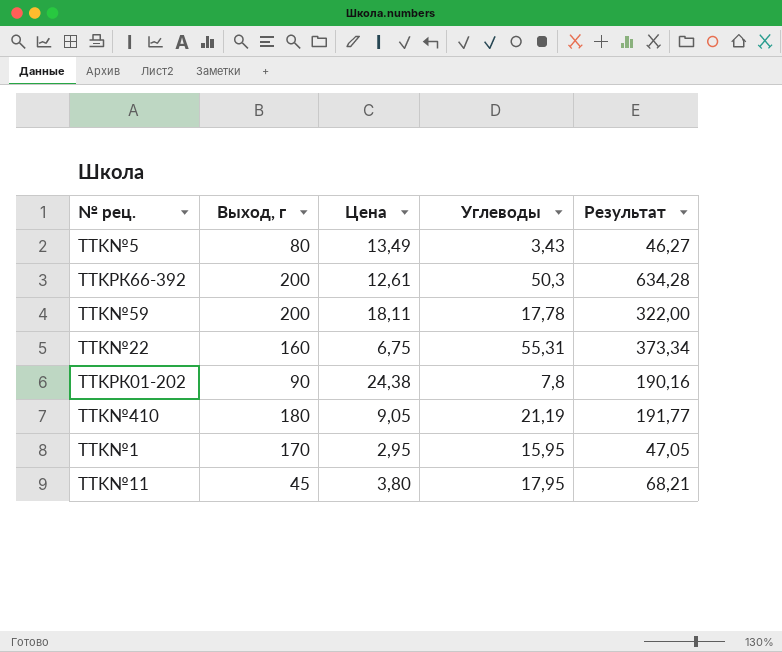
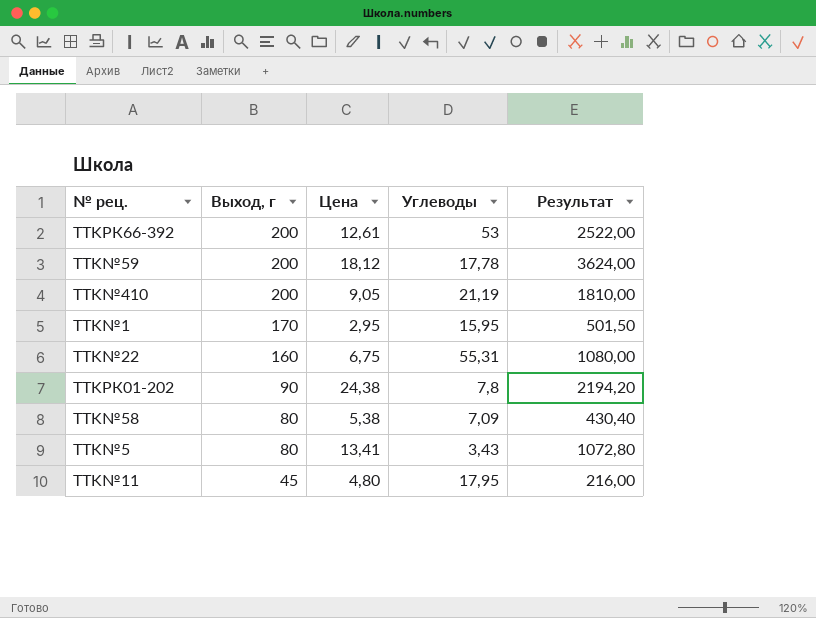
row order: none -> Выход, г descending
column Результат | formula: [Цена] * [Углеводы] -> [Выход, г] * [Цена]
TTKРК66-392 | Углеводы: 50,3 -> 53
TTK№59 | Цена: 18,11 -> 18,12
TTK№410 | Выход, г: 180 -> 200
row TTK№58: none -> 80 | 5,38 | 7,09 | 430,40
TTK№5 | Цена: 13,49 -> 13,41
TTK№11 | Цена: 3,80 -> 4,80

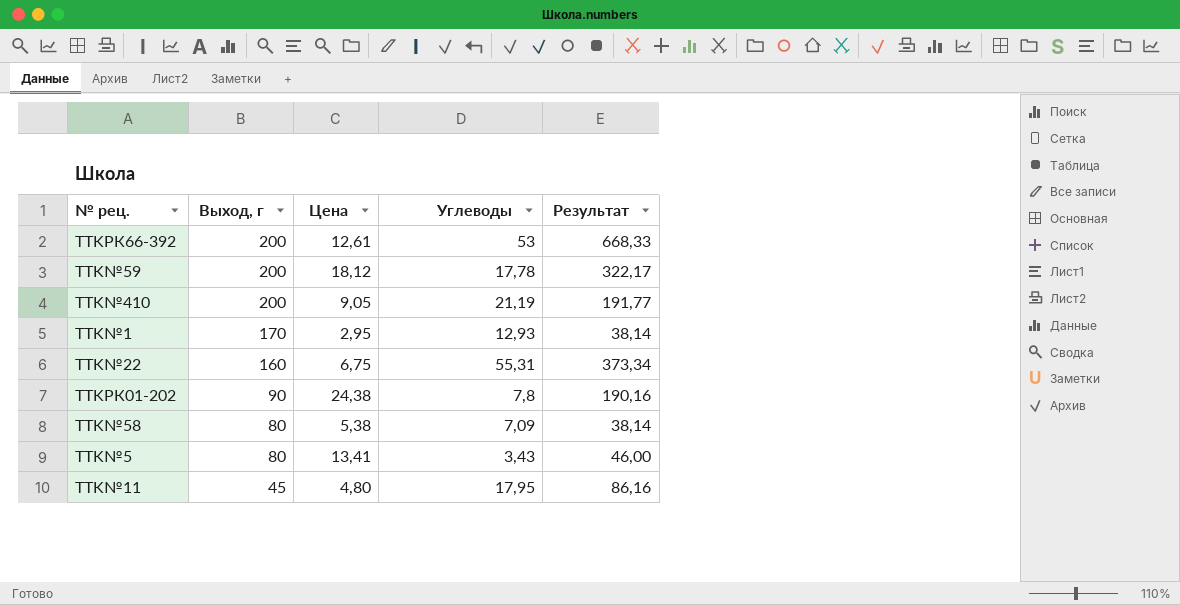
column Результат | formula: [Выход, г] * [Цена] -> [Цена] * [Углеводы]
TTK№1 | Углеводы: 15,95 -> 12,93

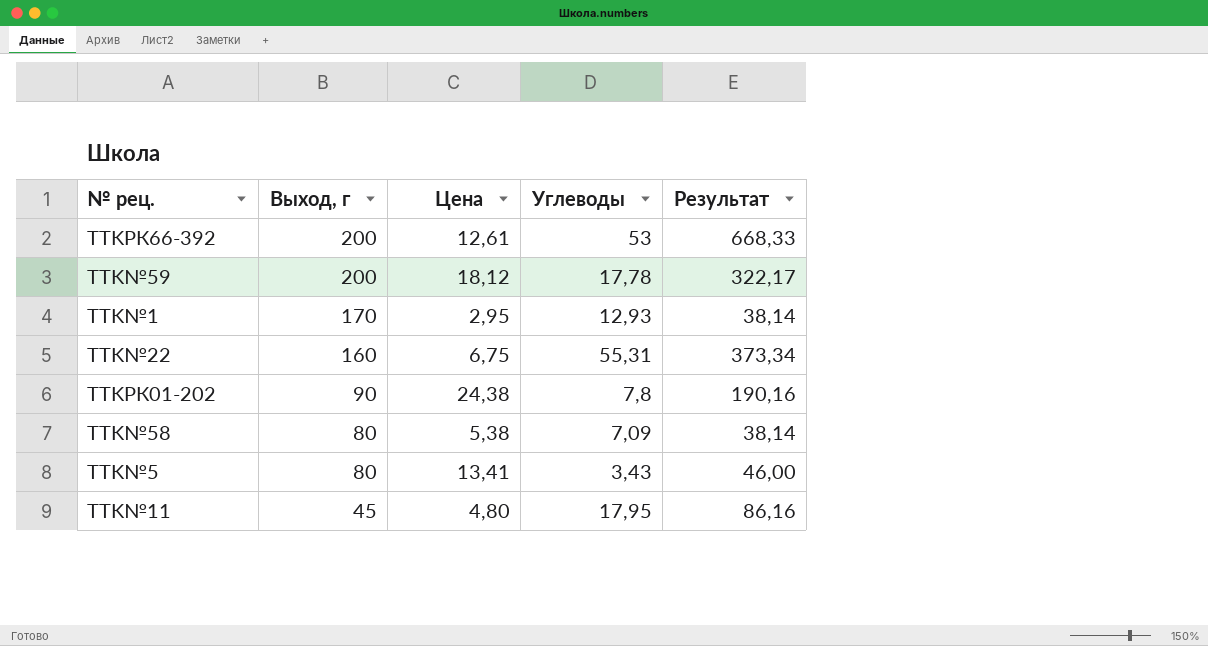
row TTK№410: 200 | 9,05 | 21,19 | 191,77 -> none

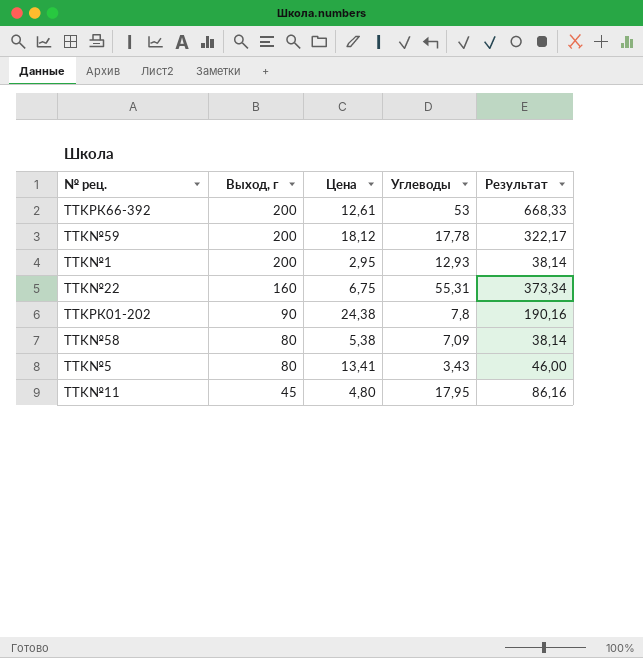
TTK№1 | Выход, г: 170 -> 200

